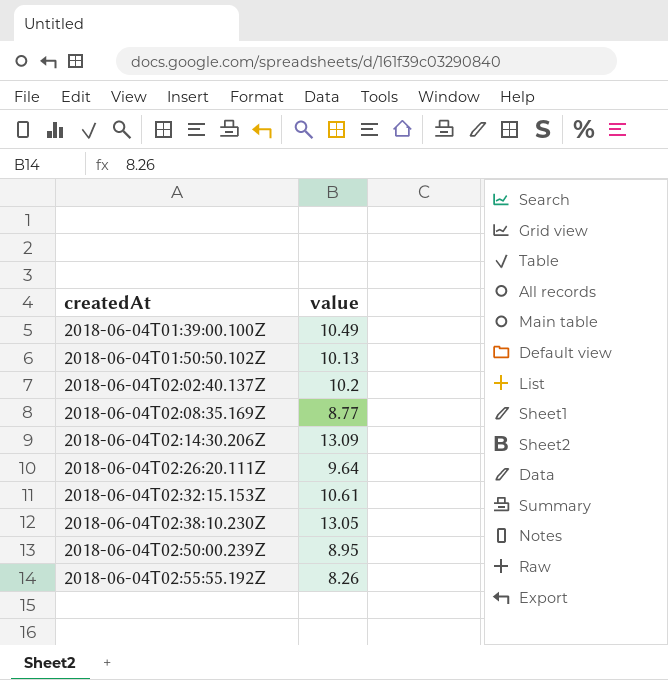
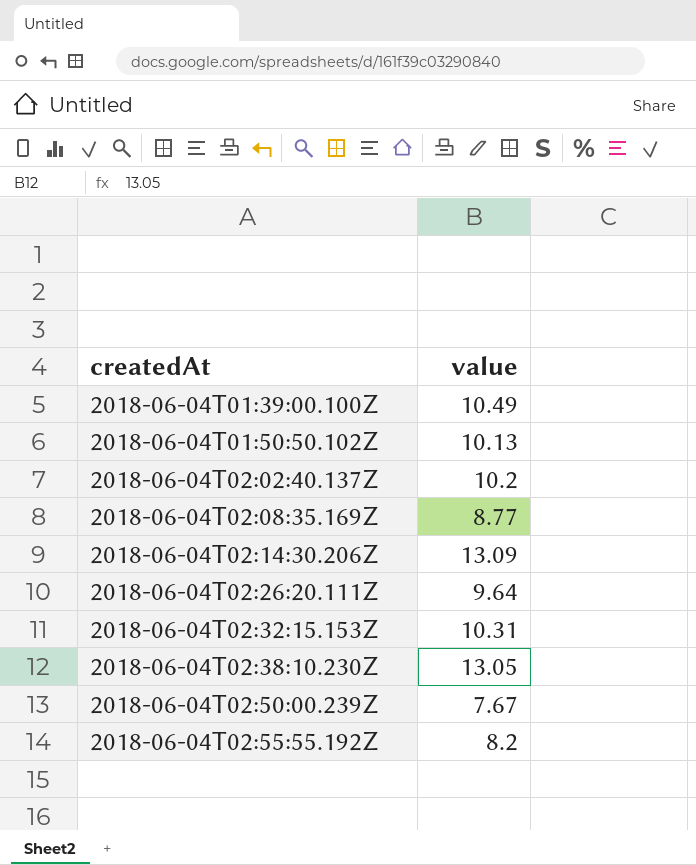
2018-06-04T02:32:15.153Z | value: 10.61 -> 10.31
2018-06-04T02:50:00.239Z | value: 8.95 -> 7.67
2018-06-04T02:55:55.192Z | value: 8.26 -> 8.2

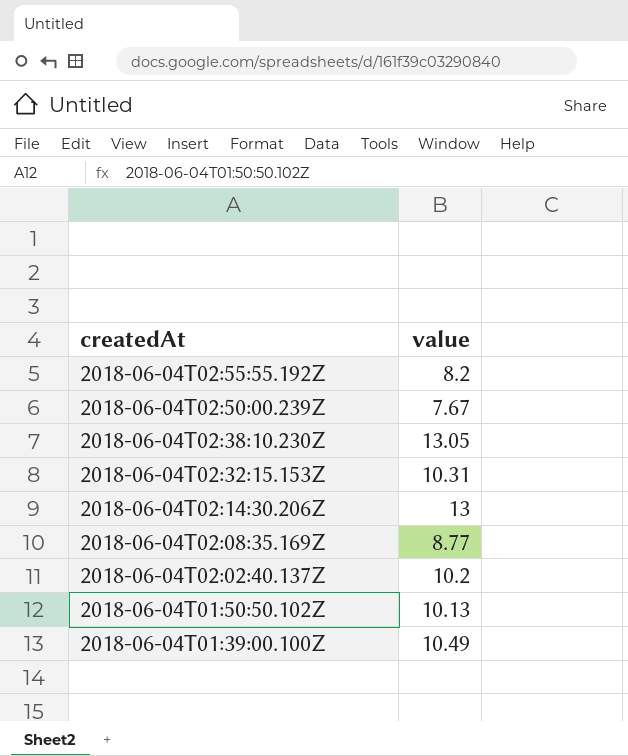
row order: createdAt ascending -> createdAt descending
row 2018-06-04T02:26:20.111Z: 9.64 -> none
2018-06-04T02:14:30.206Z | value: 13.09 -> 13

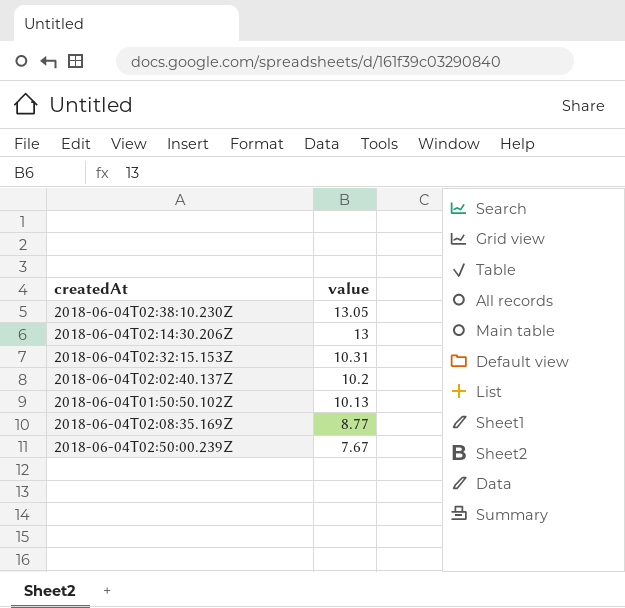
row order: createdAt descending -> value descending
row 2018-06-04T02:55:55.192Z: 8.2 -> none
row 2018-06-04T01:39:00.100Z: 10.49 -> none

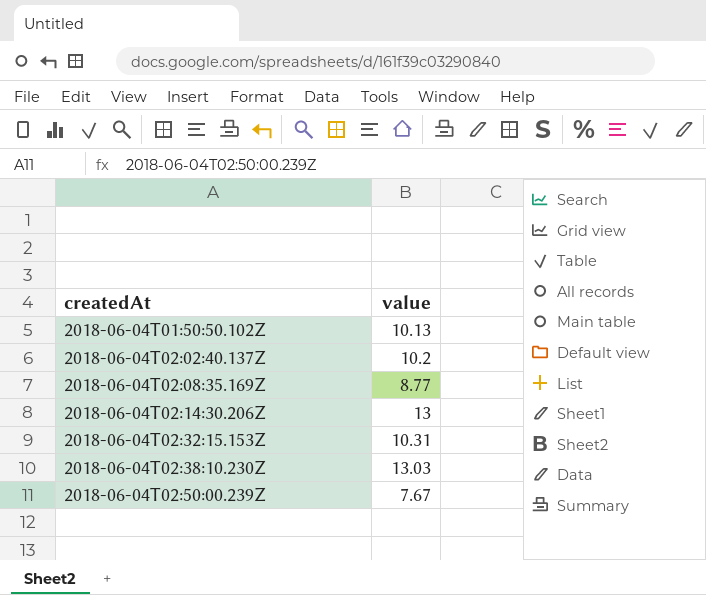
row order: value descending -> createdAt ascending
2018-06-04T02:38:10.230Z | value: 13.05 -> 13.03

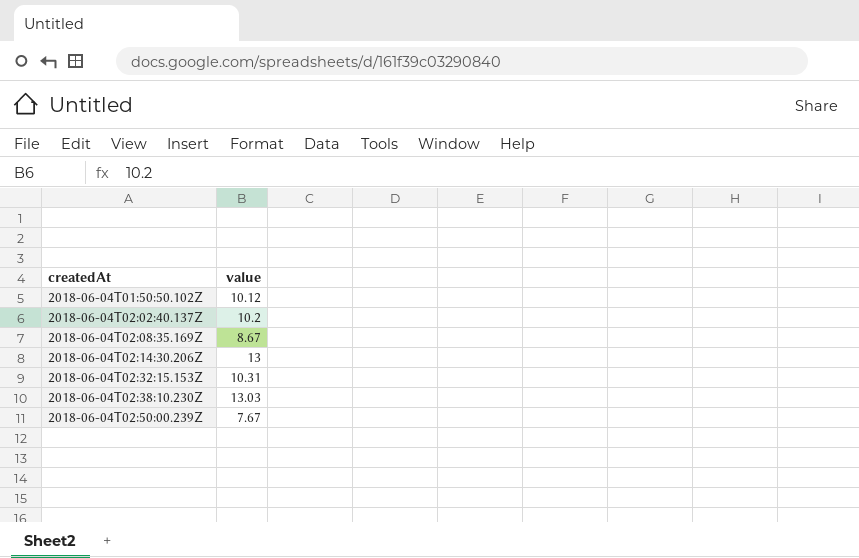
2018-06-04T01:50:50.102Z | value: 10.13 -> 10.12
2018-06-04T02:08:35.169Z | value: 8.77 -> 8.67

